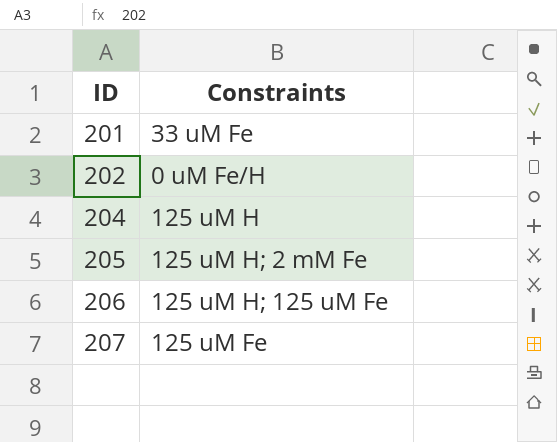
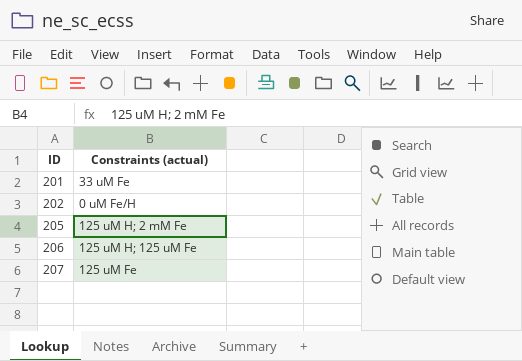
column name: Constraints -> Constraints (actual)
row 204: 125 uM H -> none

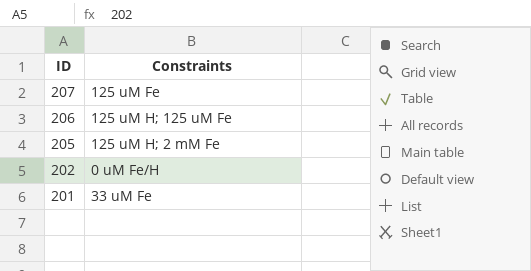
row order: ID ascending -> ID descending
column name: Constraints (actual) -> Constraints

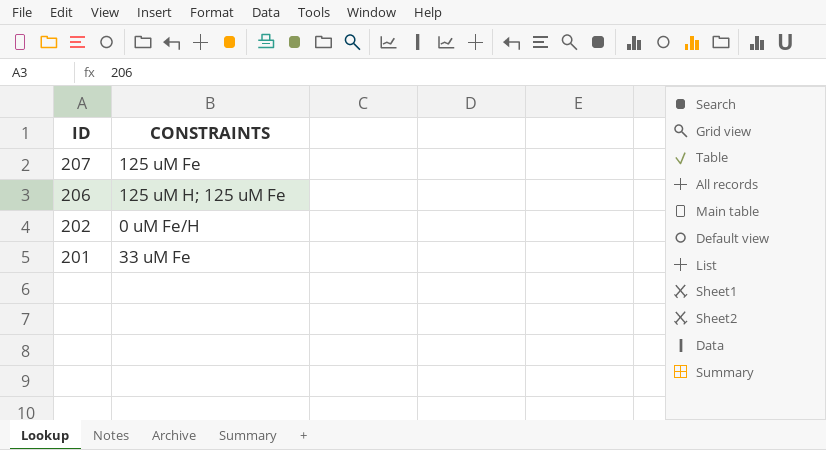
column name: Constraints -> CONSTRAINTS
row 205: 125 uM H; 2 mM Fe -> none

